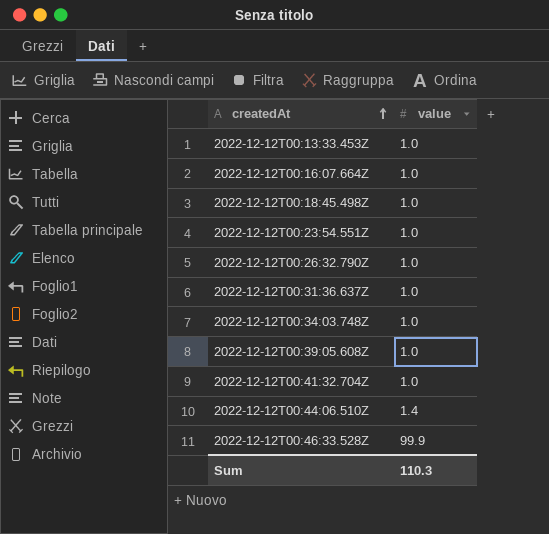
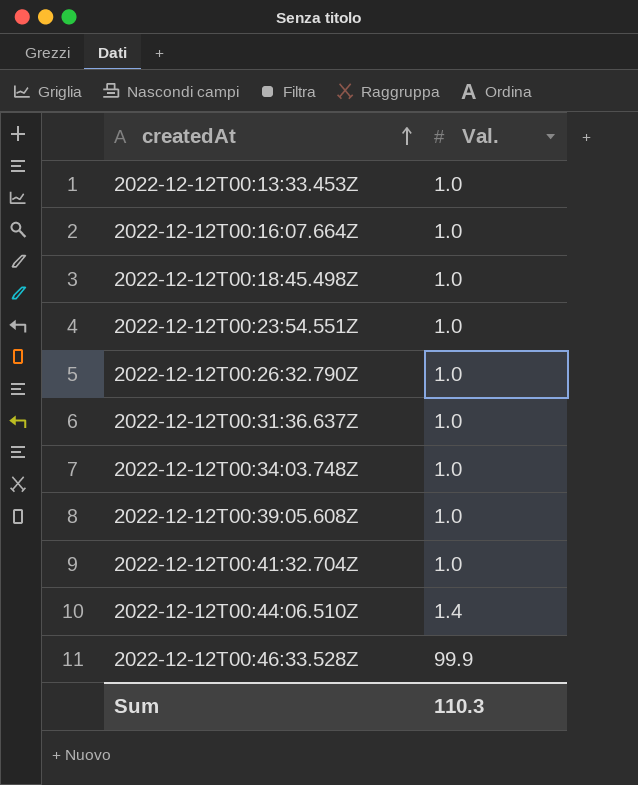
column name: value -> Val.

